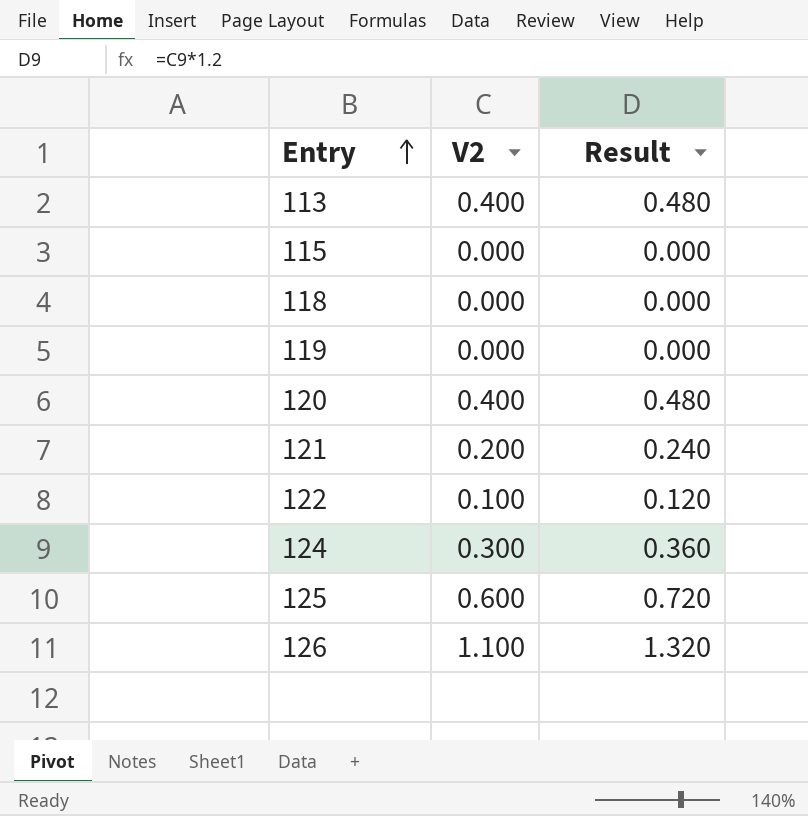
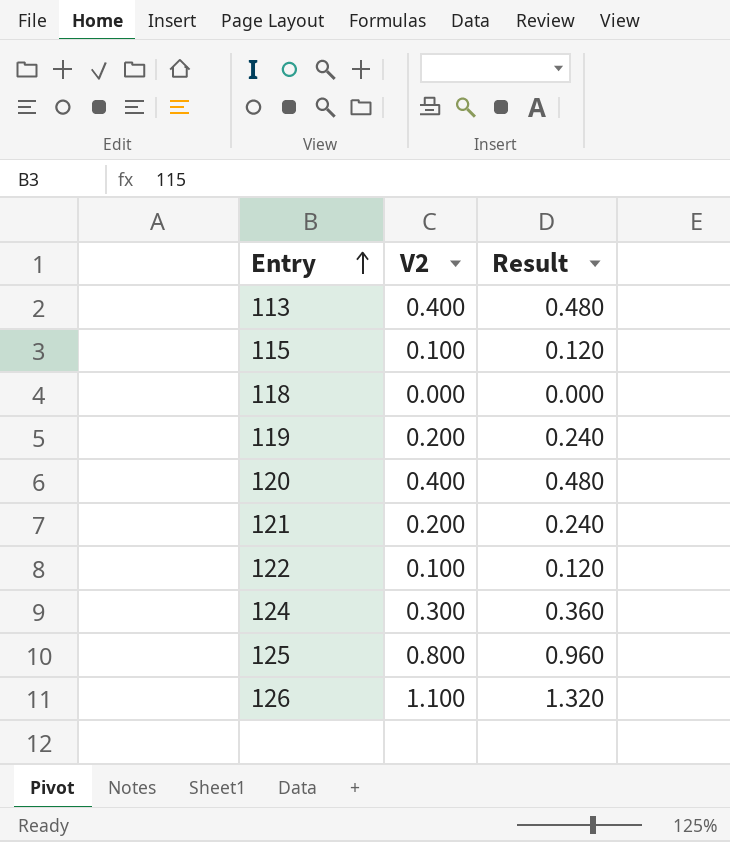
115 | V2: 0.000 -> 0.100
115 | Result: 0.000 -> 0.120
119 | V2: 0.000 -> 0.200
119 | Result: 0.000 -> 0.240
125 | V2: 0.600 -> 0.800
125 | Result: 0.720 -> 0.960

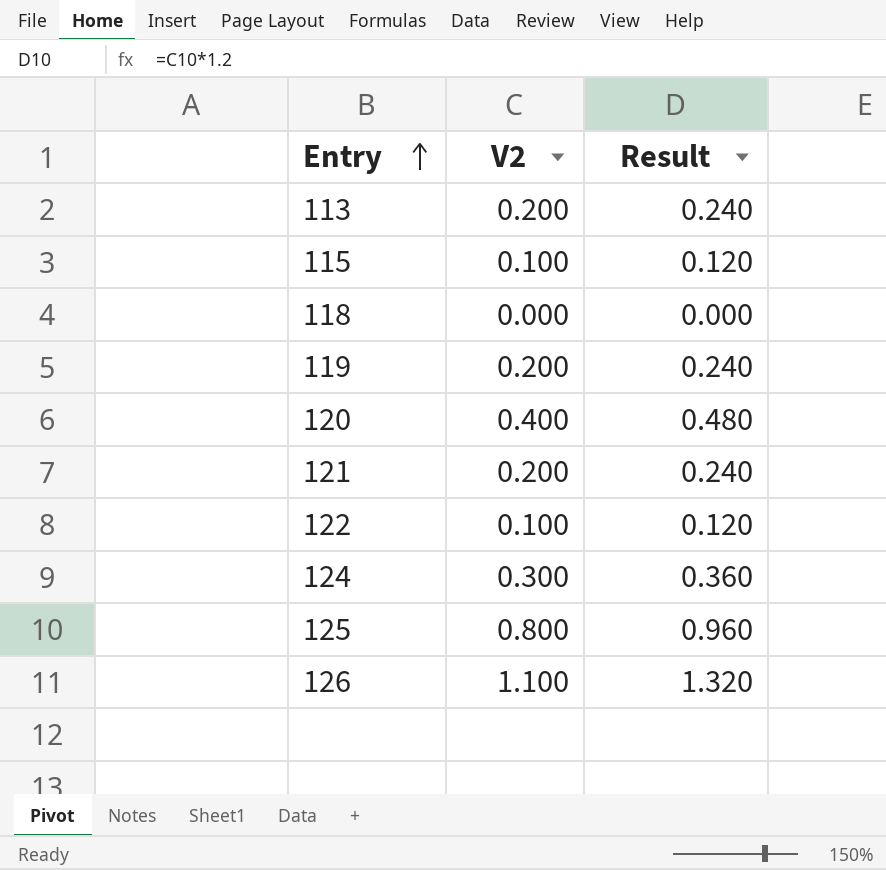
113 | V2: 0.400 -> 0.200
113 | Result: 0.480 -> 0.240

